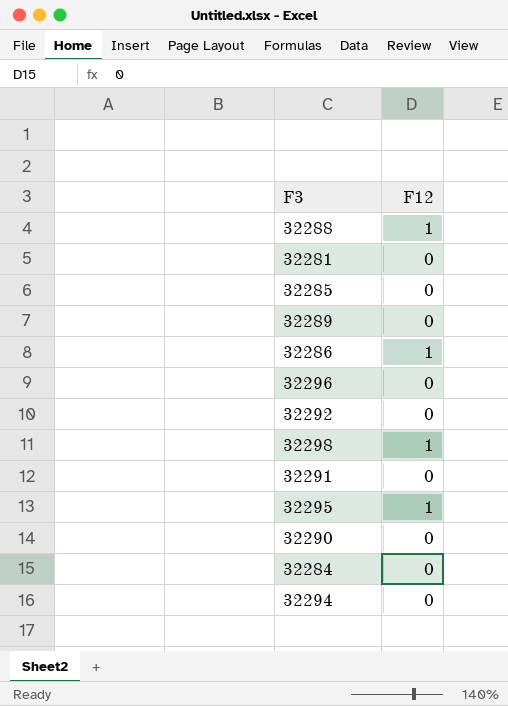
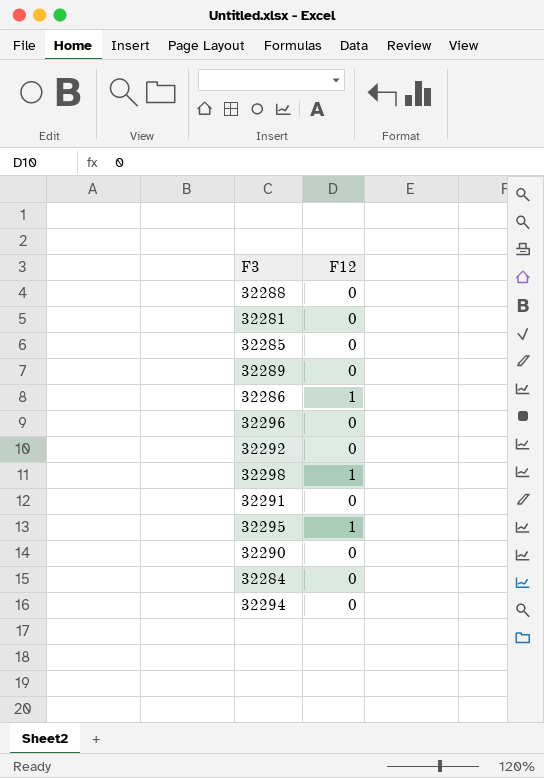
32288 | F12: 1 -> 0

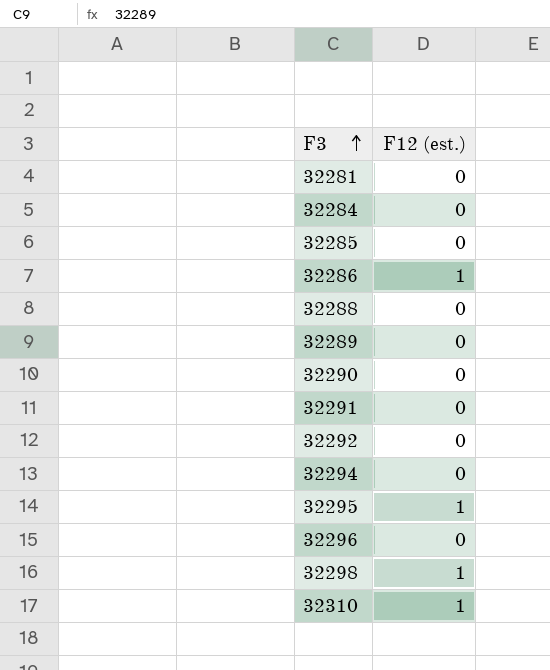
row order: none -> F3 ascending
column name: F12 -> F12 (est.)
row 32310: none -> 1

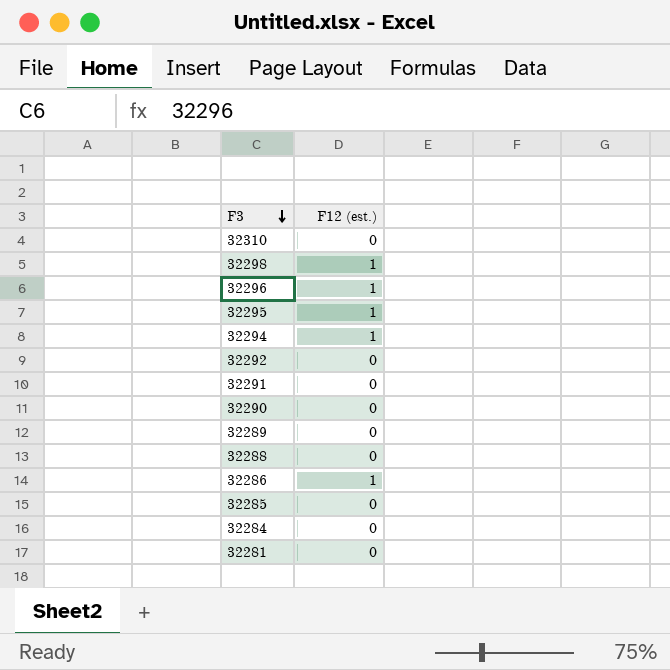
row order: F3 ascending -> F3 descending
32310 | F12 (est.): 1 -> 0
32296 | F12 (est.): 0 -> 1
32294 | F12 (est.): 0 -> 1

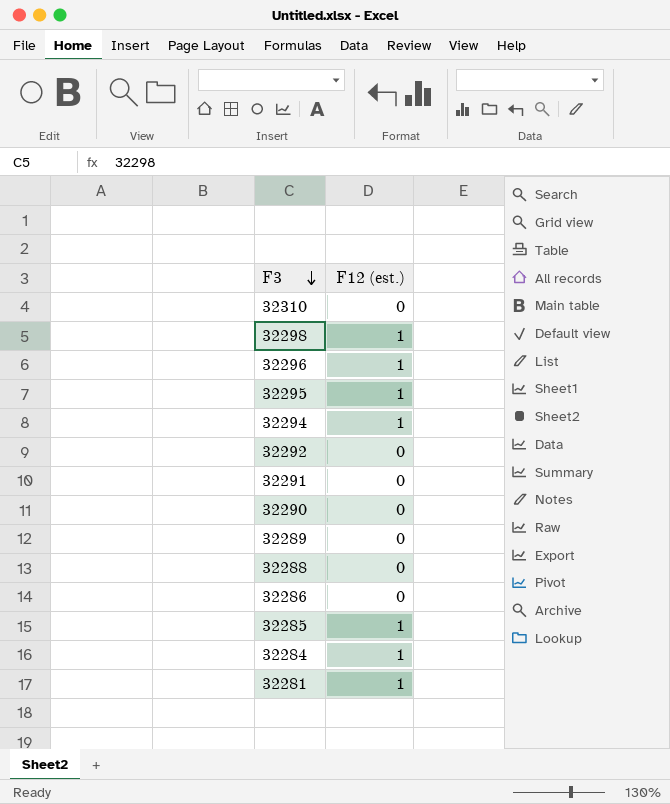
32286 | F12 (est.): 1 -> 0
32285 | F12 (est.): 0 -> 1
32284 | F12 (est.): 0 -> 1
32281 | F12 (est.): 0 -> 1

